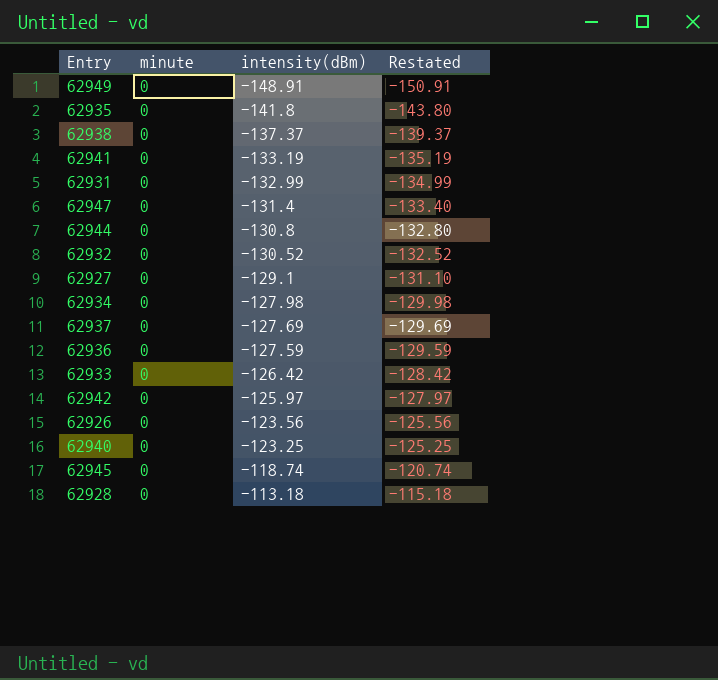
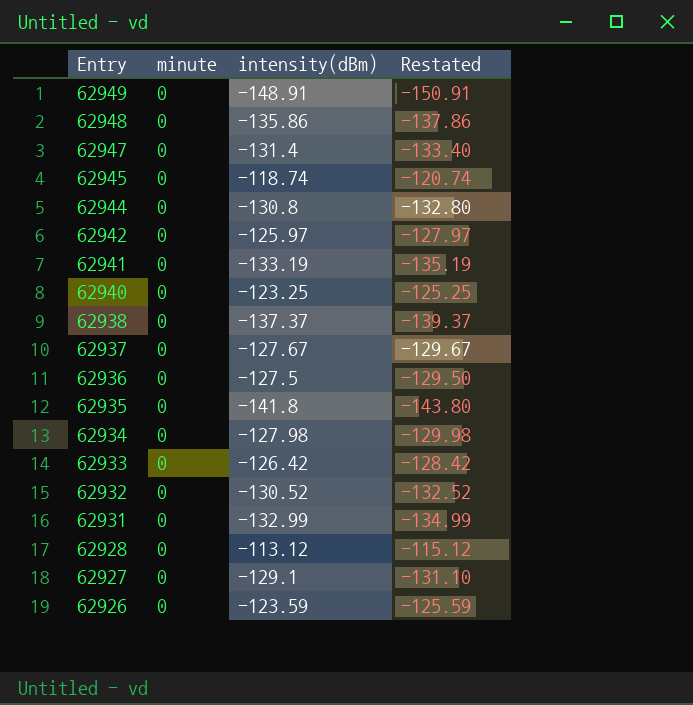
row order: intensity(dBm) ascending -> Entry descending
row 62948: none -> 0 | -135.86 | -137.86
62937 | intensity(dBm): -127.69 -> -127.67
62937 | Restated: -129.69 -> -129.67
62936 | intensity(dBm): -127.59 -> -127.5
62936 | Restated: -129.59 -> -129.50
62928 | intensity(dBm): -113.18 -> -113.12
62928 | Restated: -115.18 -> -115.12
62926 | intensity(dBm): -123.56 -> -123.59
62926 | Restated: -125.56 -> -125.59

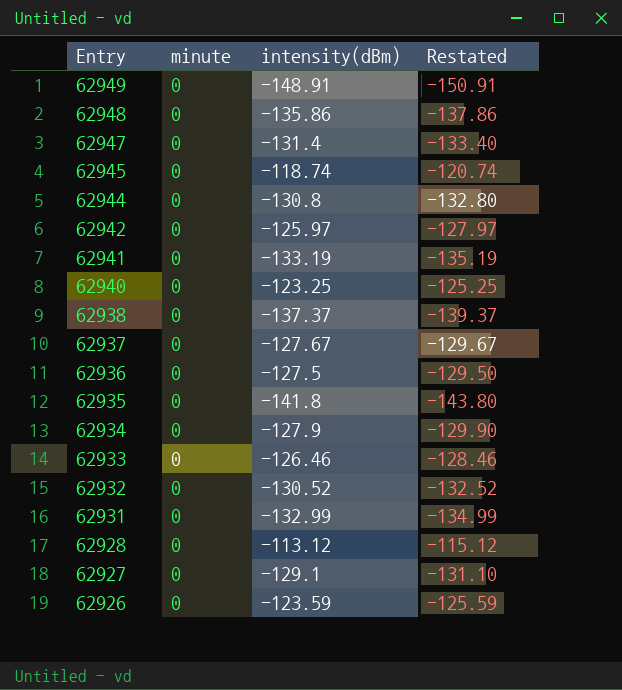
62934 | intensity(dBm): -127.98 -> -127.9
62934 | Restated: -129.98 -> -129.90
62933 | intensity(dBm): -126.42 -> -126.46
62933 | Restated: -128.42 -> -128.46

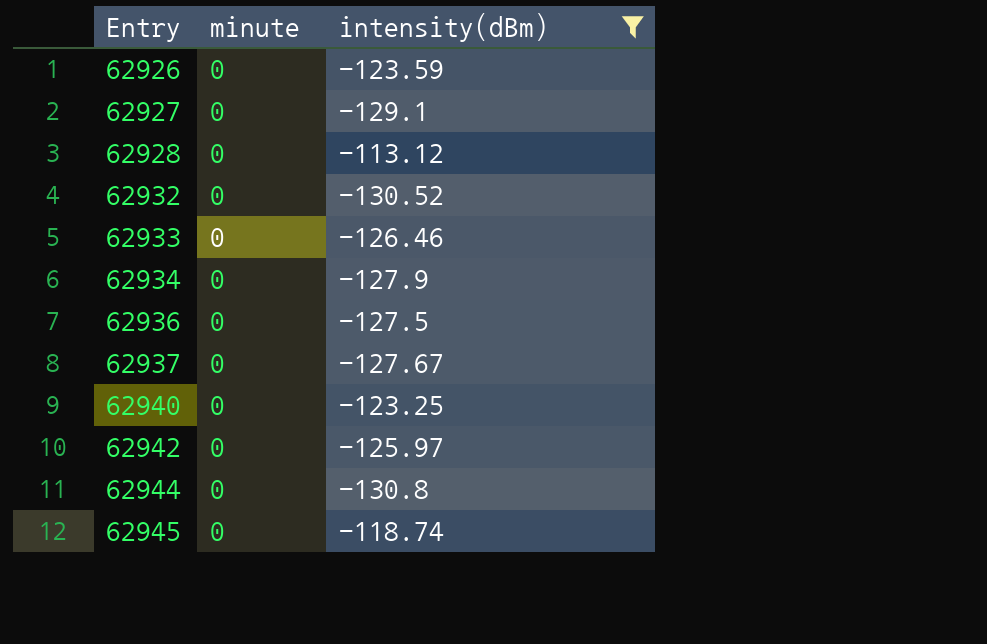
filter: none -> intensity(dBm) >= -130.8
row order: Entry descending -> Entry ascending
column Restated | formula: [intensity(dBm)] - 2 -> none

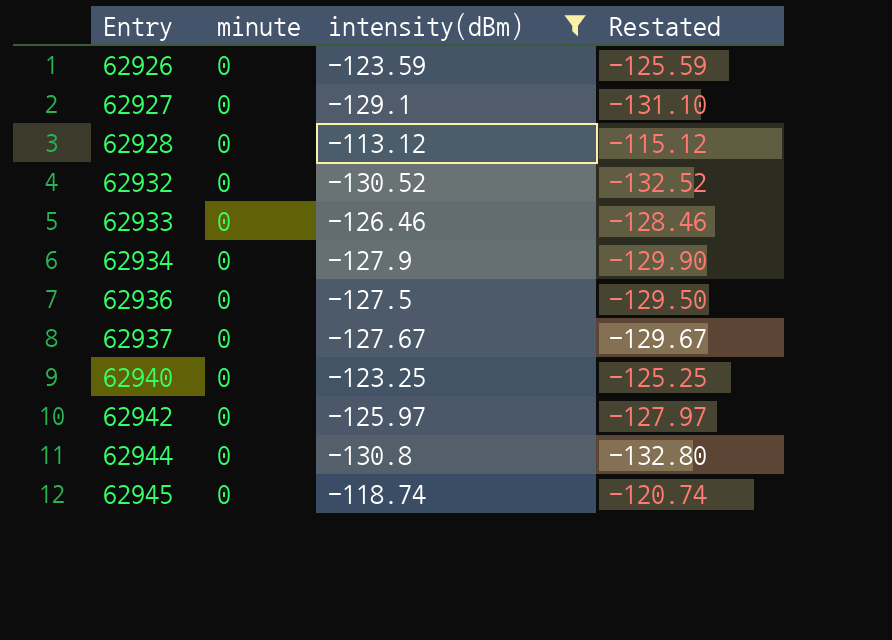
column Restated | formula: none -> [intensity(dBm)] - 2

